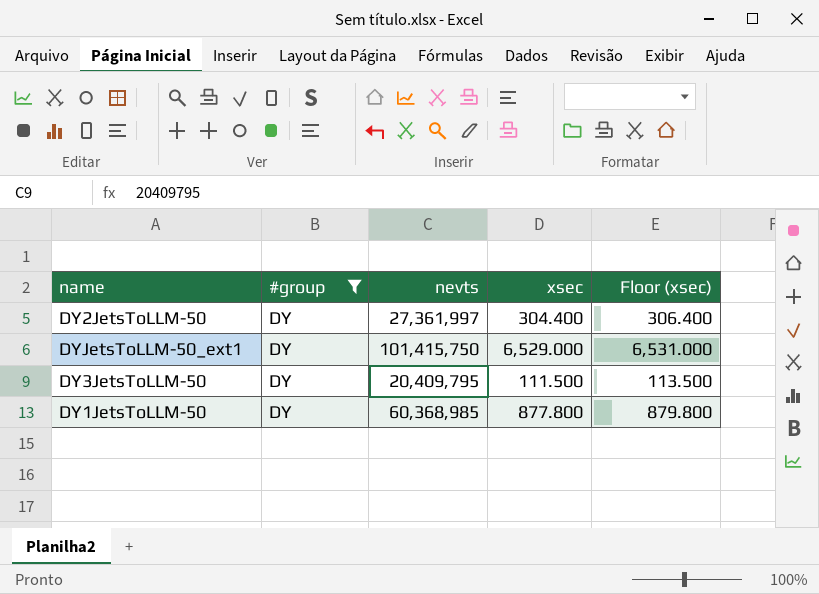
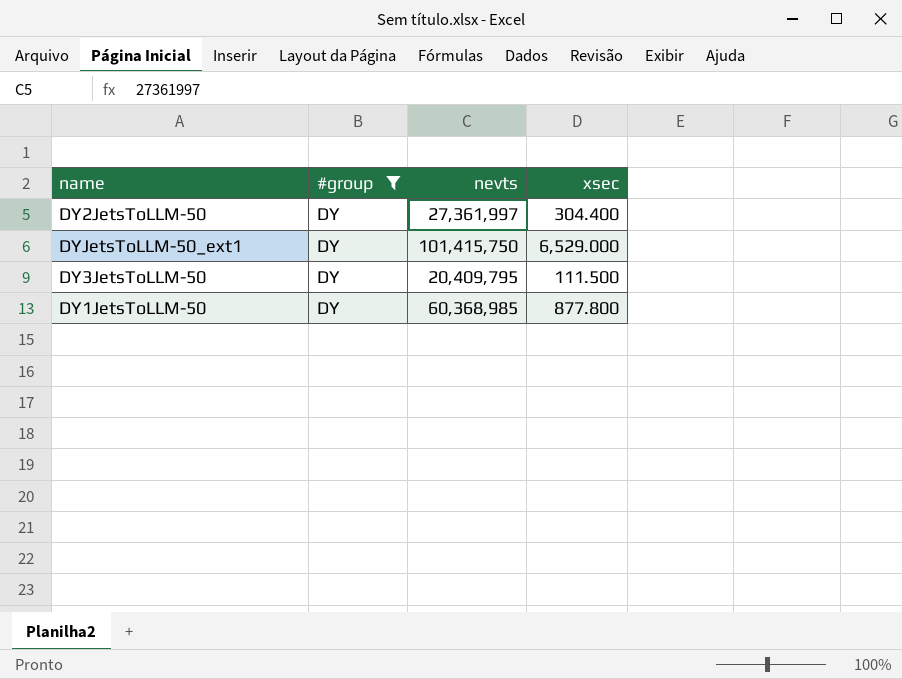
column Floor (xsec) | formula: [xsec] + 2 -> none

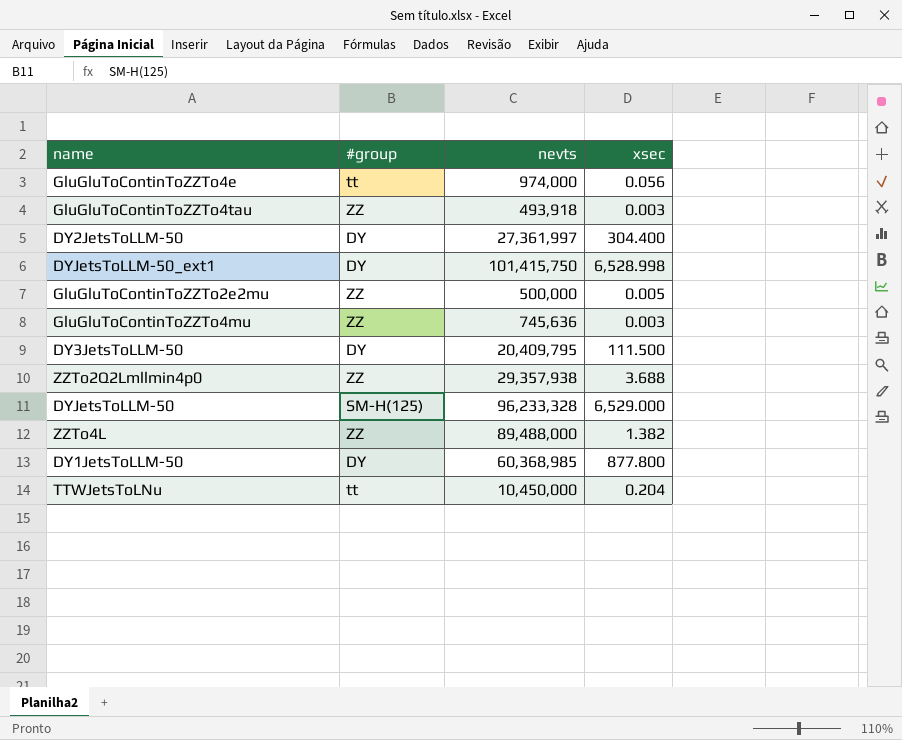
filter: #group = DY -> none
DYJetsToLLM-50_ext1 | xsec: 6,529.000 -> 6,528.998

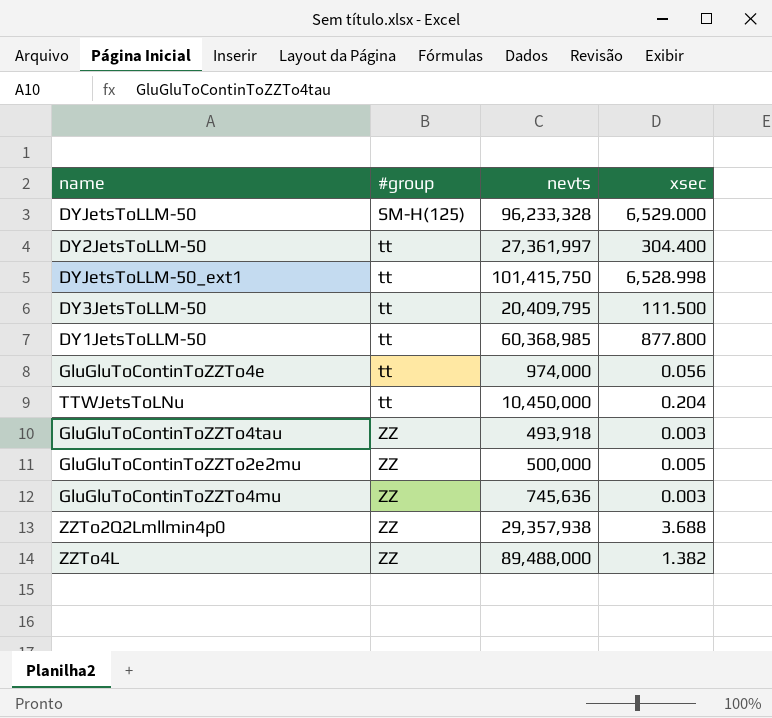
row order: none -> #group ascending
DY2JetsToLLM-50 | #group: DY -> tt
DYJetsToLLM-50_ext1 | #group: DY -> tt
DY3JetsToLLM-50 | #group: DY -> tt
DY1JetsToLLM-50 | #group: DY -> tt

